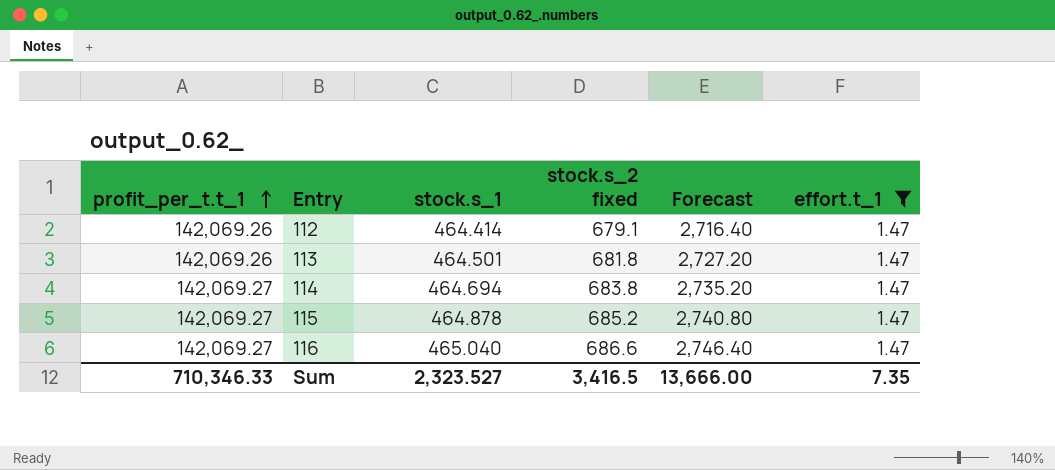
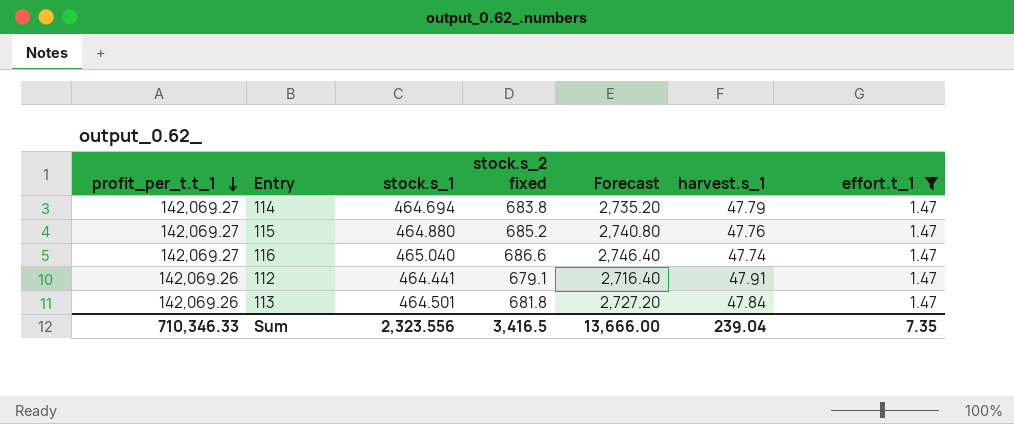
row order: profit_per_t.t_1 ascending -> profit_per_t.t_1 descending
column harvest.s_1 | position: none -> 6
115 | stock.s_1: 464.878 -> 464.880
112 | stock.s_1: 464.414 -> 464.441
Sum | stock.s_1: 2,323.527 -> 2,323.556

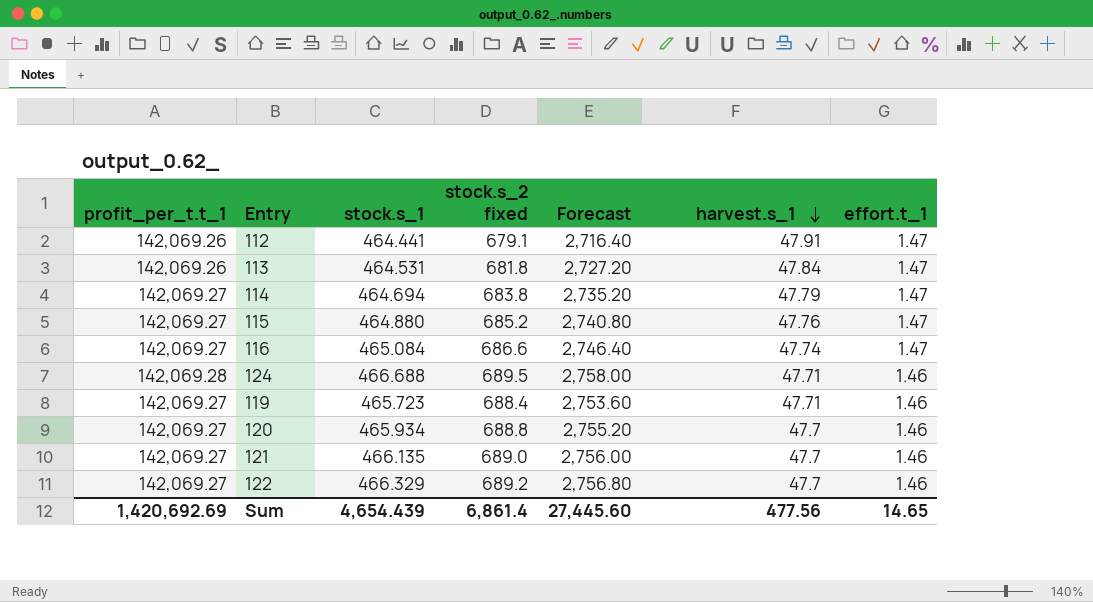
filter: effort.t_1 = 1.47 -> none
row order: profit_per_t.t_1 descending -> harvest.s_1 descending
113 | stock.s_1: 464.501 -> 464.531
116 | stock.s_1: 465.040 -> 465.084
Sum | profit_per_t.t_1: 710,346.33 -> 1,420,692.69
Sum | stock.s_1: 2,323.556 -> 4,654.439
Sum | stock.s_2 fixed: 3,416.5 -> 6,861.4
Sum | Forecast: 13,666.00 -> 27,445.60
Sum | harvest.s_1: 239.04 -> 477.56
Sum | effort.t_1: 7.35 -> 14.65

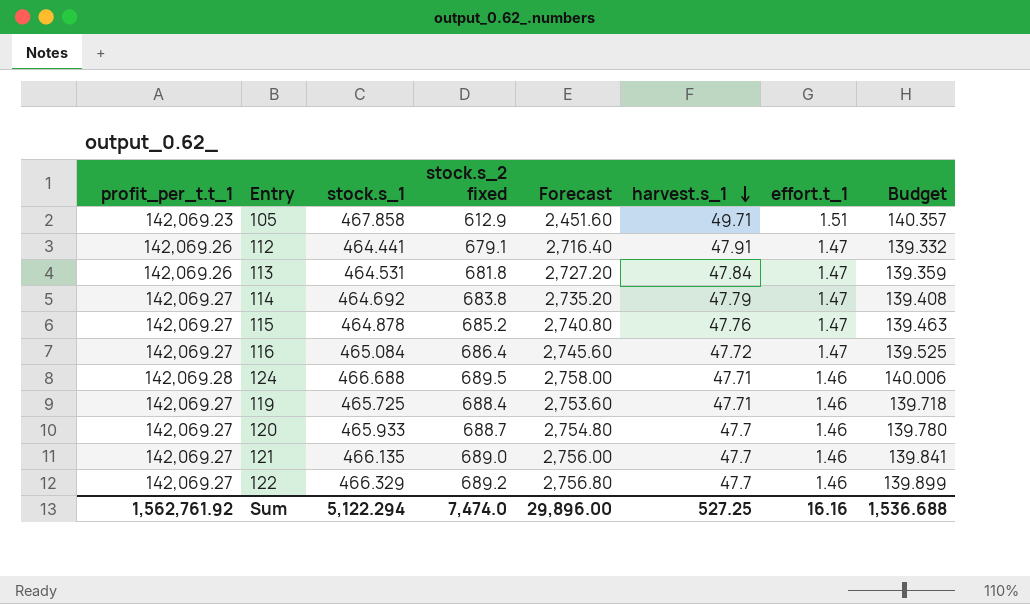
column Budget | formula: none -> [stock.s_1] * 0.3
row 105: none -> 142,069.23 | 467.858 | 612.9 | 2,451.60 | 49.71 | 1.51 | 140.357
114 | stock.s_1: 464.694 -> 464.692
115 | stock.s_1: 464.880 -> 464.878
116 | stock.s_2 fixed: 686.6 -> 686.4
116 | Forecast: 2,746.40 -> 2,745.60
116 | harvest.s_1: 47.74 -> 47.72
119 | stock.s_1: 465.723 -> 465.725
120 | stock.s_1: 465.934 -> 465.933
120 | stock.s_2 fixed: 688.8 -> 688.7
120 | Forecast: 2,755.20 -> 2,754.80
Sum | profit_per_t.t_1: 1,420,692.69 -> 1,562,761.92
Sum | stock.s_1: 4,654.439 -> 5,122.294
Sum | stock.s_2 fixed: 6,861.4 -> 7,474.0
Sum | Forecast: 27,445.60 -> 29,896.00
Sum | harvest.s_1: 477.56 -> 527.25
Sum | effort.t_1: 14.65 -> 16.16

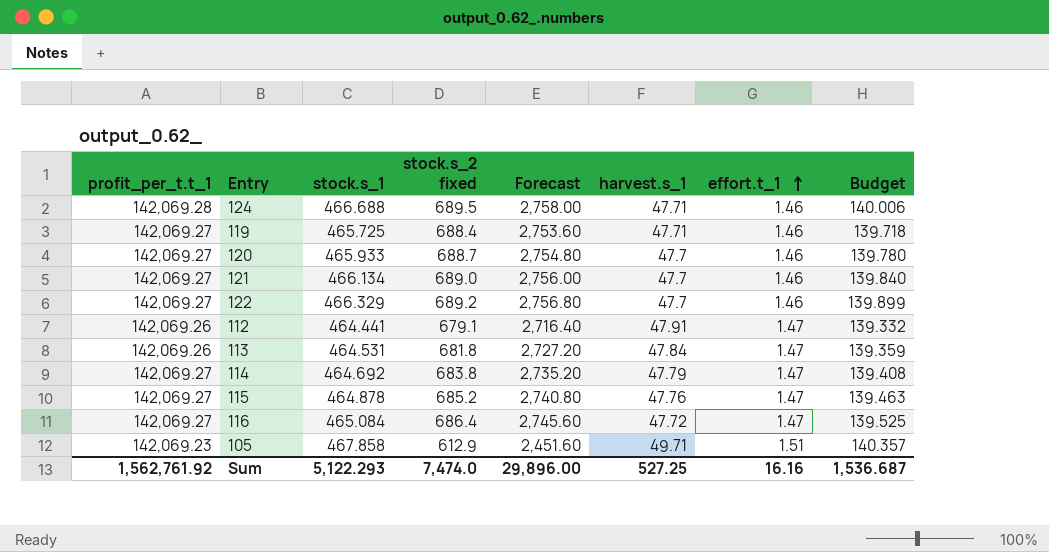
row order: harvest.s_1 descending -> effort.t_1 ascending
121 | stock.s_1: 466.135 -> 466.134
121 | Budget: 139.841 -> 139.840
Sum | stock.s_1: 5,122.294 -> 5,122.293
Sum | Budget: 1,536.688 -> 1,536.687

